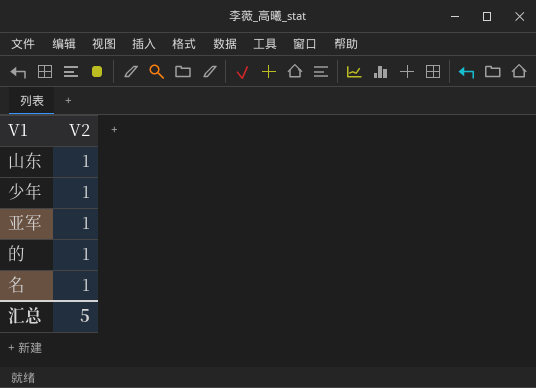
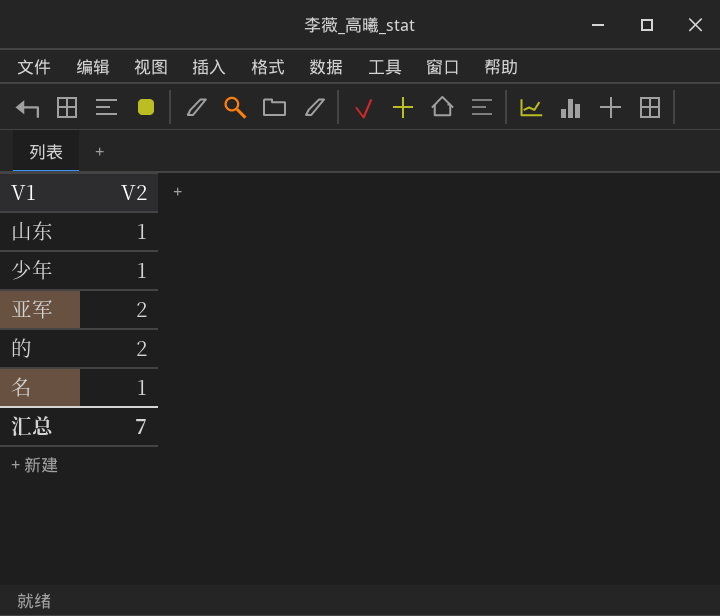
亚军 | V2: 1 -> 2
的 | V2: 1 -> 2
汇总 | V2: 5 -> 7

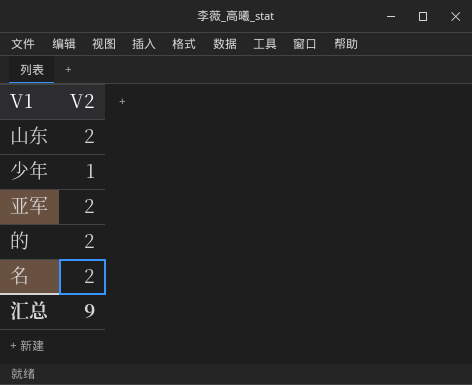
山东 | V2: 1 -> 2
名 | V2: 1 -> 2
汇总 | V2: 7 -> 9

